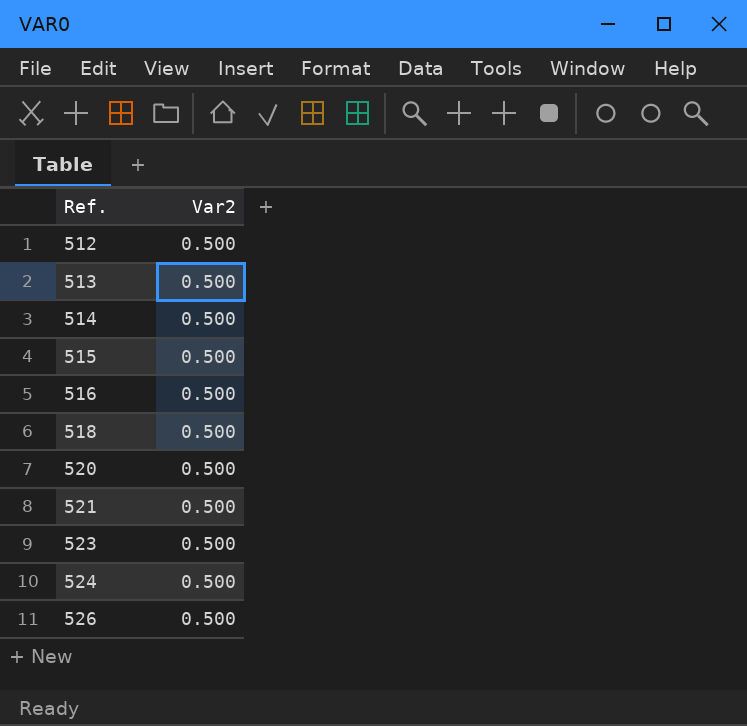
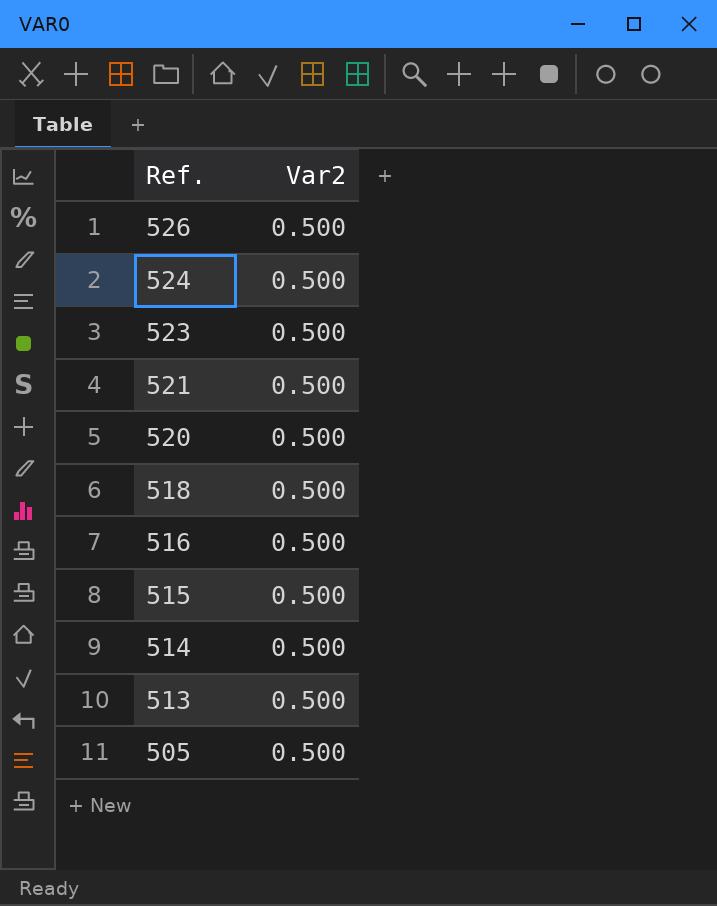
row order: Ref. ascending -> Ref. descending
row 512: 0.500 -> none
row 505: none -> 0.500

